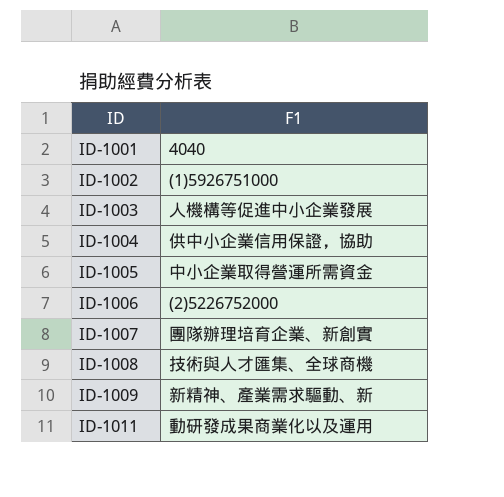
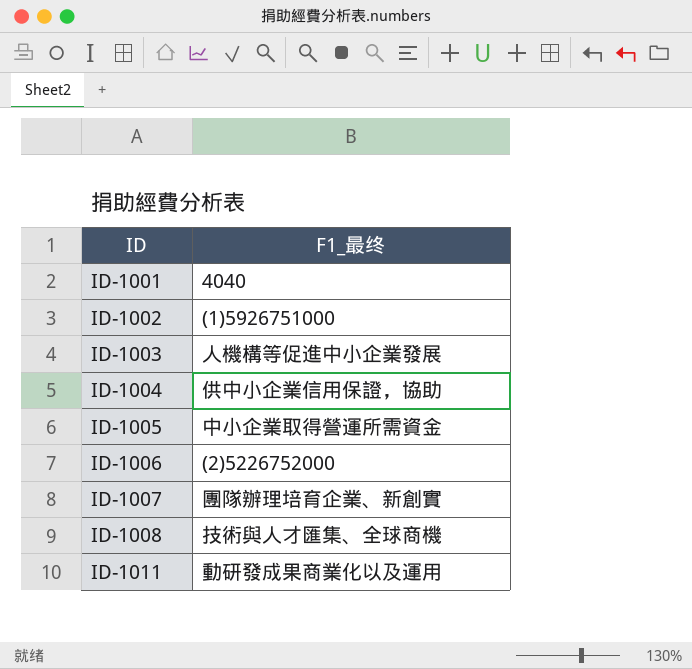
column name: F1 -> F1_最终
row ID-1009: 新精神、產業需求驅動、新 -> none

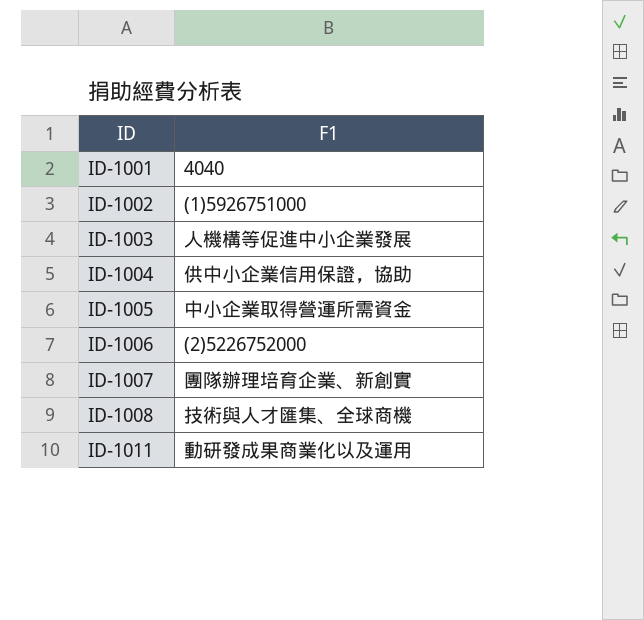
column name: F1_最终 -> F1

